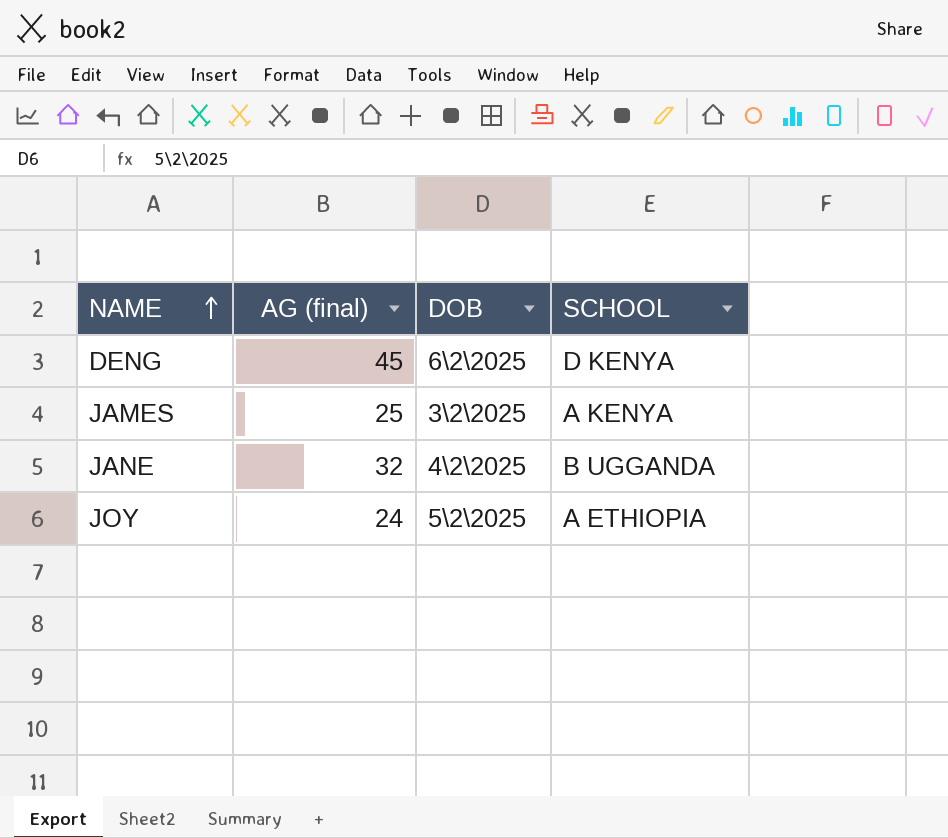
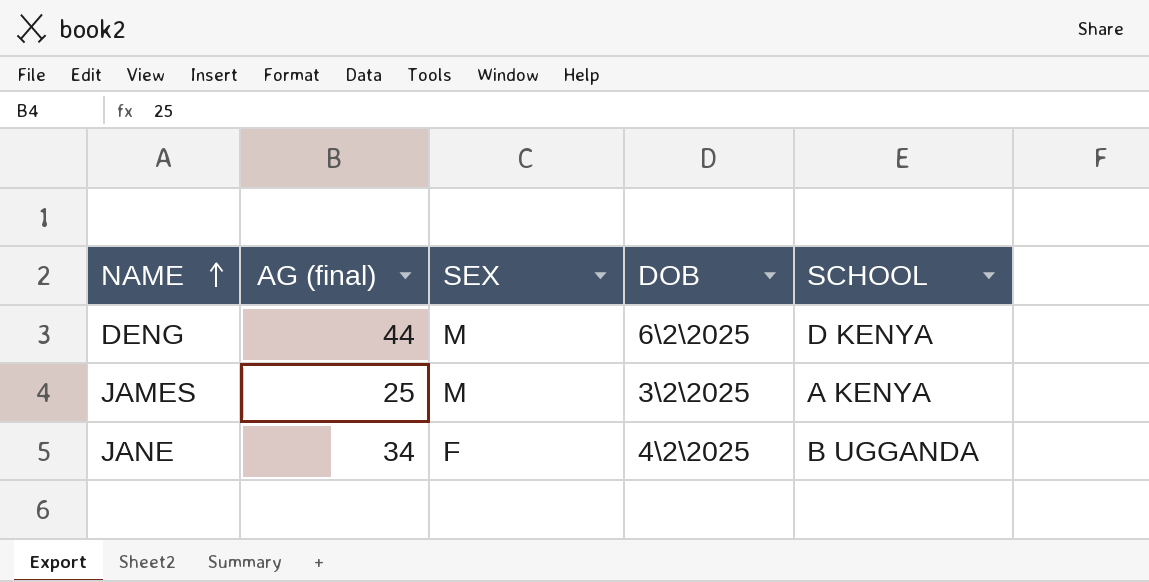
column SEX | position: none -> 3
row JOY: 24 | 5\2\2025 | A ETHIOPIA -> none
DENG | AG (final): 45 -> 44
JANE | AG (final): 32 -> 34

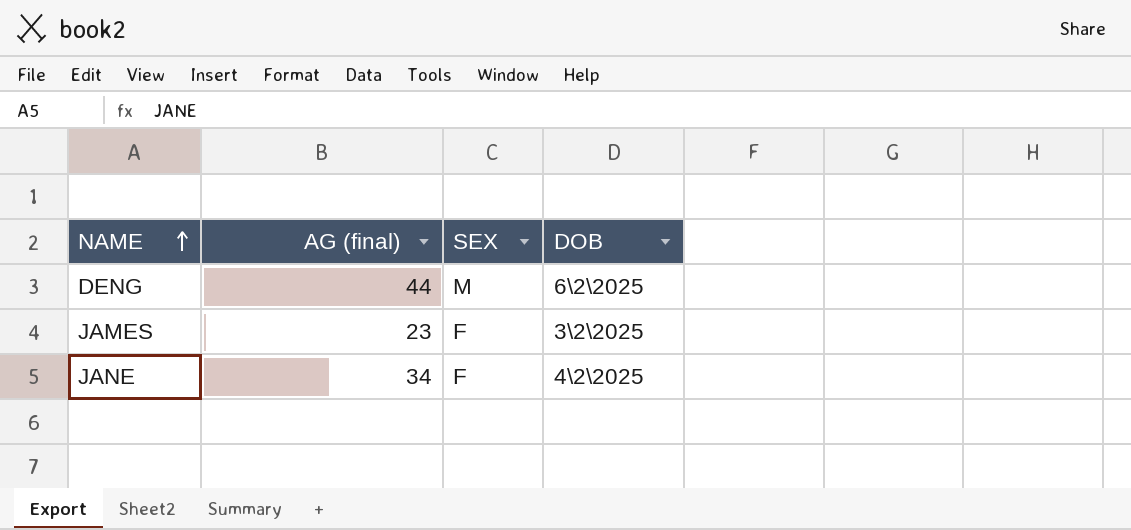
column SCHOOL | position: 5 -> none
JAMES | AG (final): 25 -> 23
JAMES | SEX: M -> F

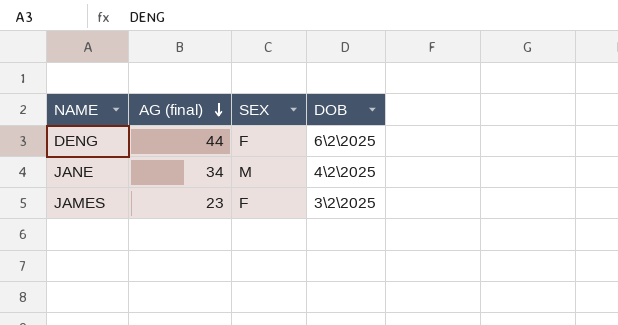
row order: NAME ascending -> AG (final) descending
DENG | SEX: M -> F
JANE | SEX: F -> M

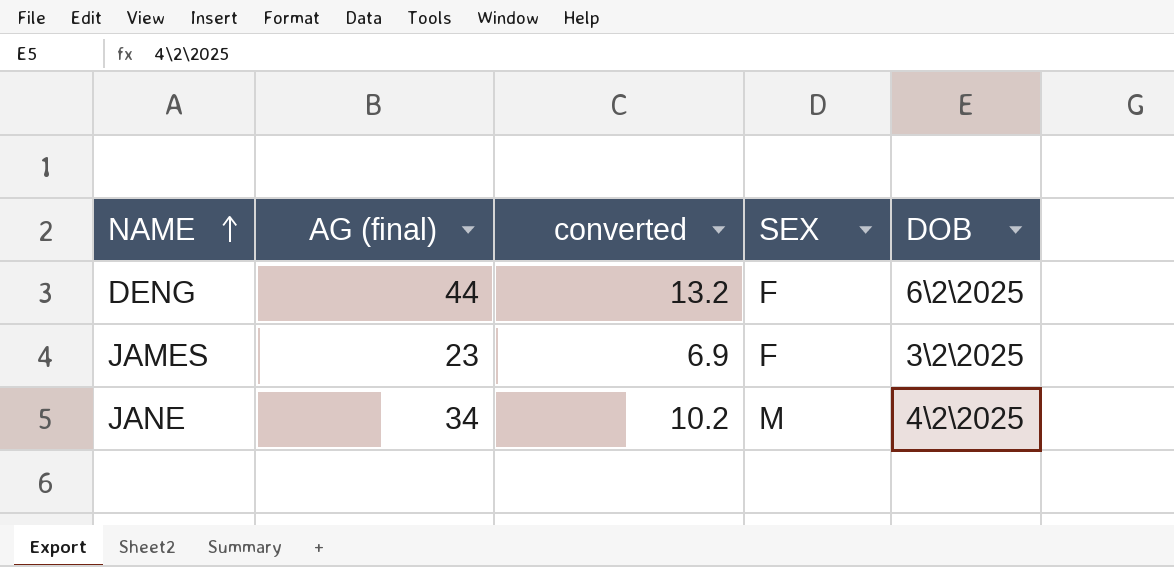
row order: AG (final) descending -> NAME ascending
column converted | formula: none -> [AG (final)] * 0.3

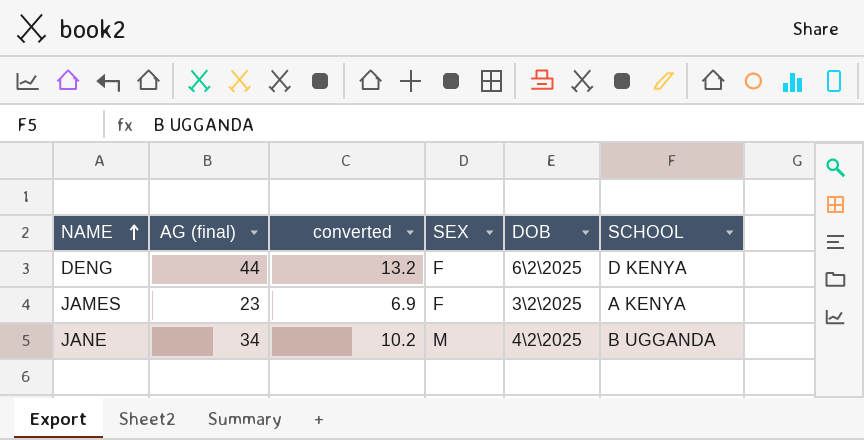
column SCHOOL | position: none -> 6

